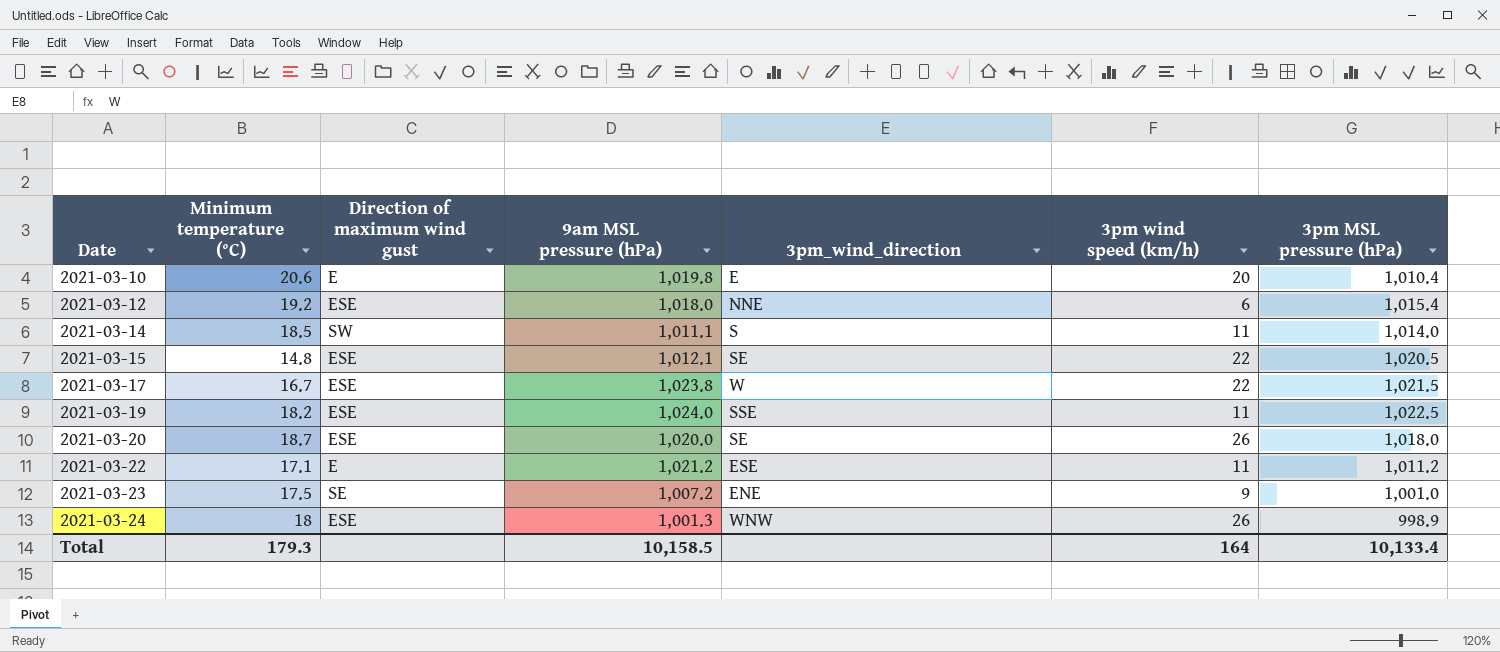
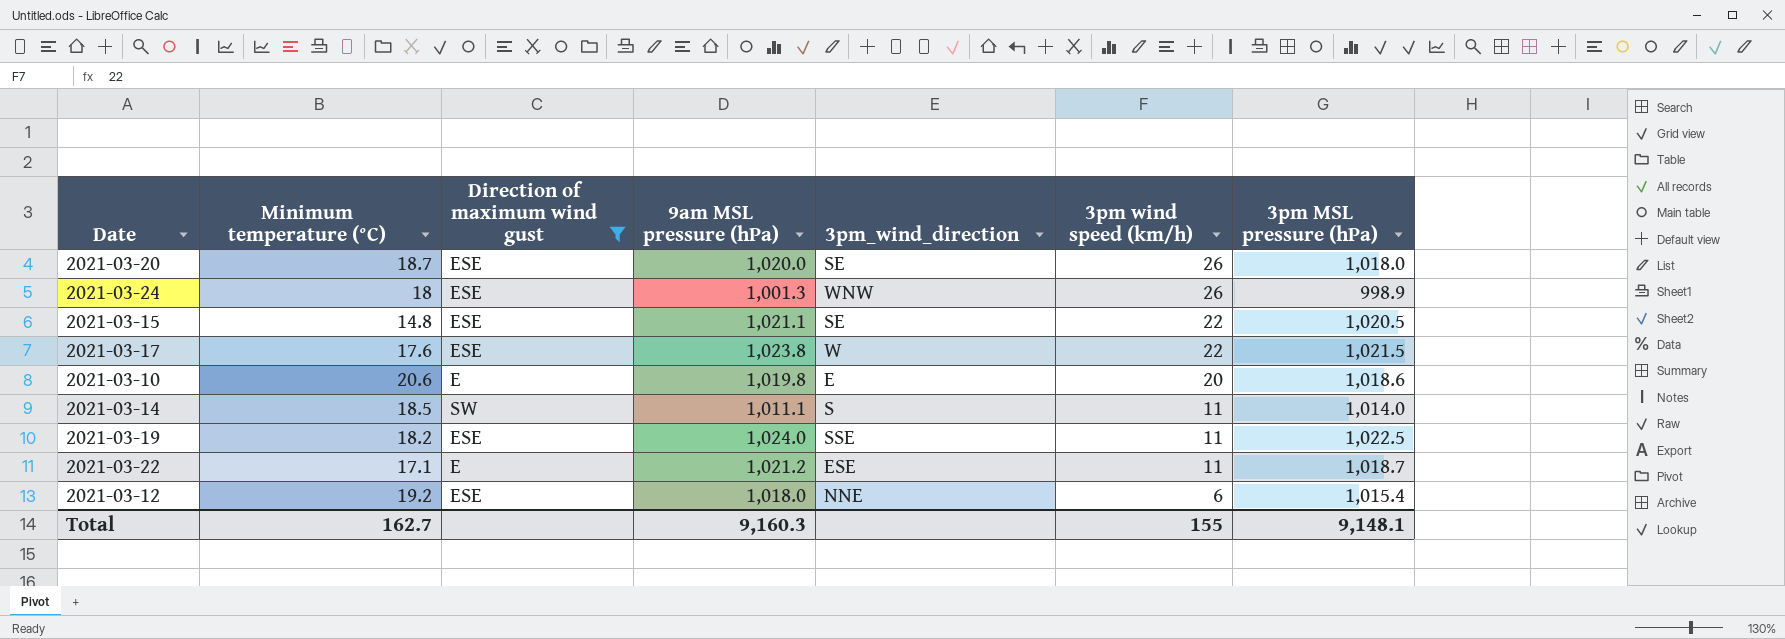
filter: none -> Direction of maximum wind gust != SE
row order: Date ascending -> 3pm wind speed (km/h) descending
2021-03-15 | 9am MSL pressure (hPa): 1,012.1 -> 1,021.1
2021-03-17 | Minimum temperature (°C): 16.7 -> 17.6
2021-03-10 | 3pm MSL pressure (hPa): 1,010.4 -> 1,018.6
2021-03-22 | 3pm MSL pressure (hPa): 1,011.2 -> 1,018.7
Total | Minimum temperature (°C): 179.3 -> 162.7
Total | 9am MSL pressure (hPa): 10,158.5 -> 9,160.3
Total | 3pm wind speed (km/h): 164 -> 155
Total | 3pm MSL pressure (hPa): 10,133.4 -> 9,148.1

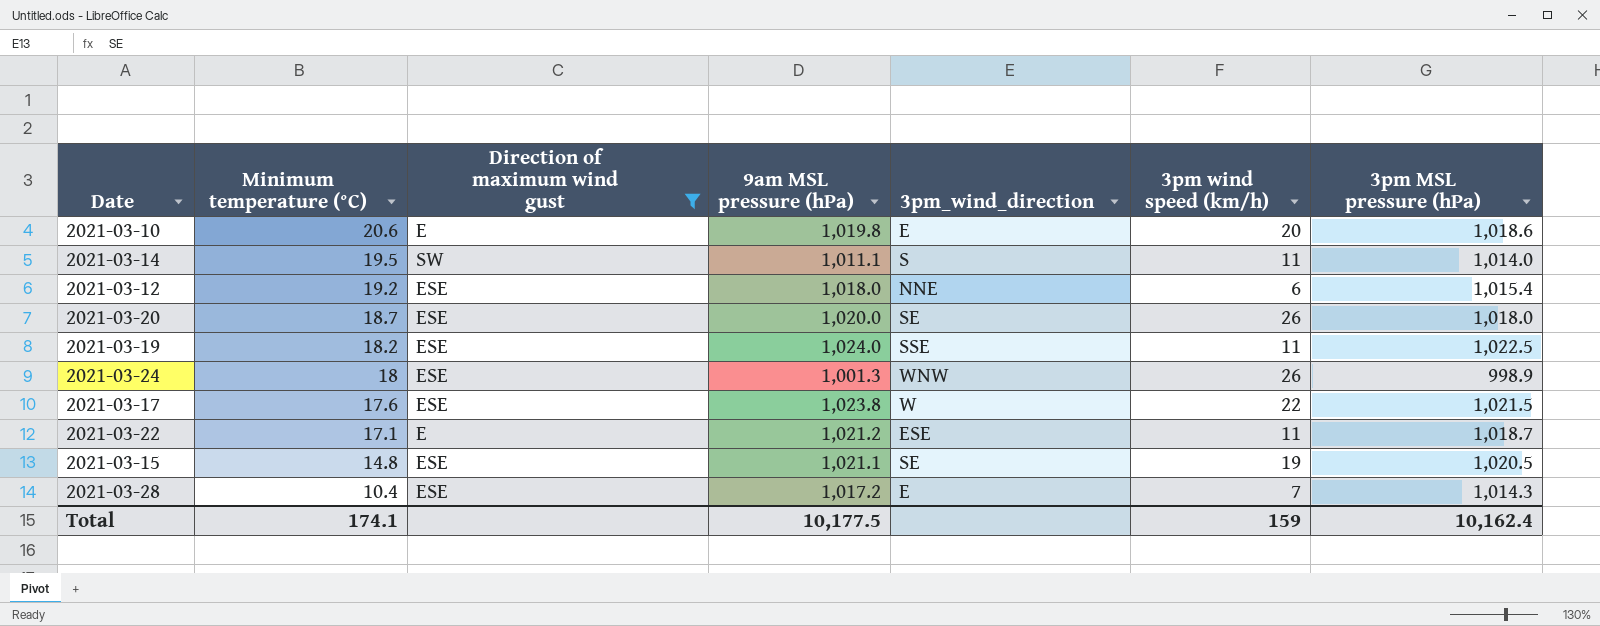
row order: 3pm wind speed (km/h) descending -> Minimum temperature (°C) descending
2021-03-14 | Minimum temperature (°C): 18.5 -> 19.5
2021-03-15 | 3pm wind speed (km/h): 22 -> 19
row 2021-03-28: none -> 10.4 | ESE | 1,017.2 | E | 7 | 1,014.3
Total | Minimum temperature (°C): 162.7 -> 174.1
Total | 9am MSL pressure (hPa): 9,160.3 -> 10,177.5
Total | 3pm wind speed (km/h): 155 -> 159
Total | 3pm MSL pressure (hPa): 9,148.1 -> 10,162.4

